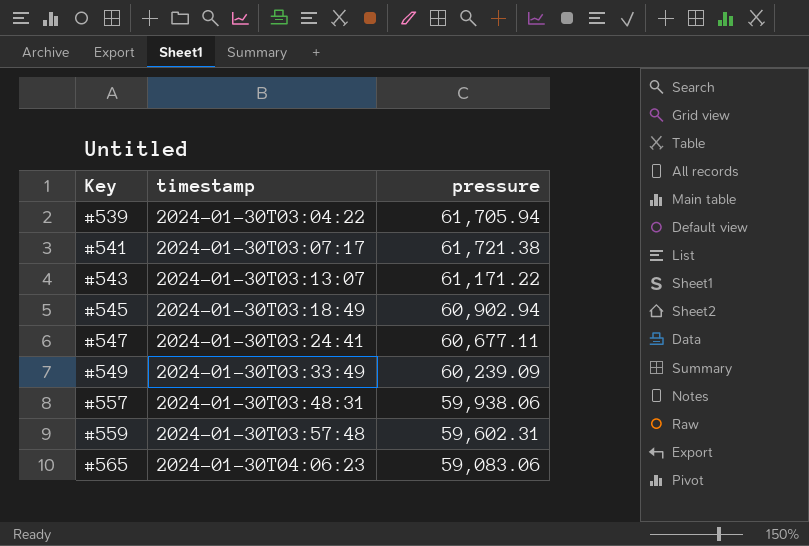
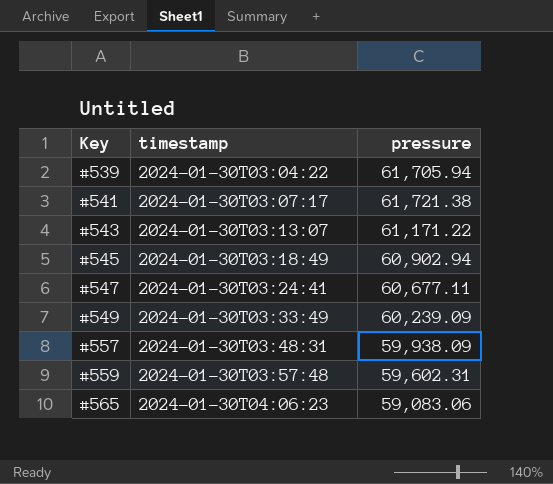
#557 | pressure: 59,938.06 -> 59,938.09

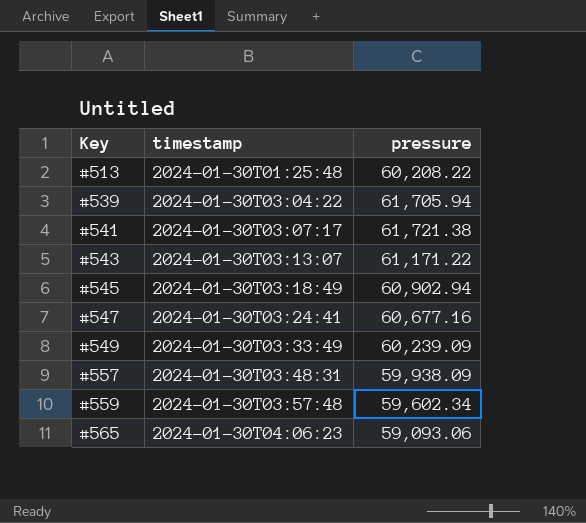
row #513: none -> 2024-01-30T01:25:48 | 60,208.22
#547 | pressure: 60,677.11 -> 60,677.16
#559 | pressure: 59,602.31 -> 59,602.34
#565 | pressure: 59,083.06 -> 59,093.06

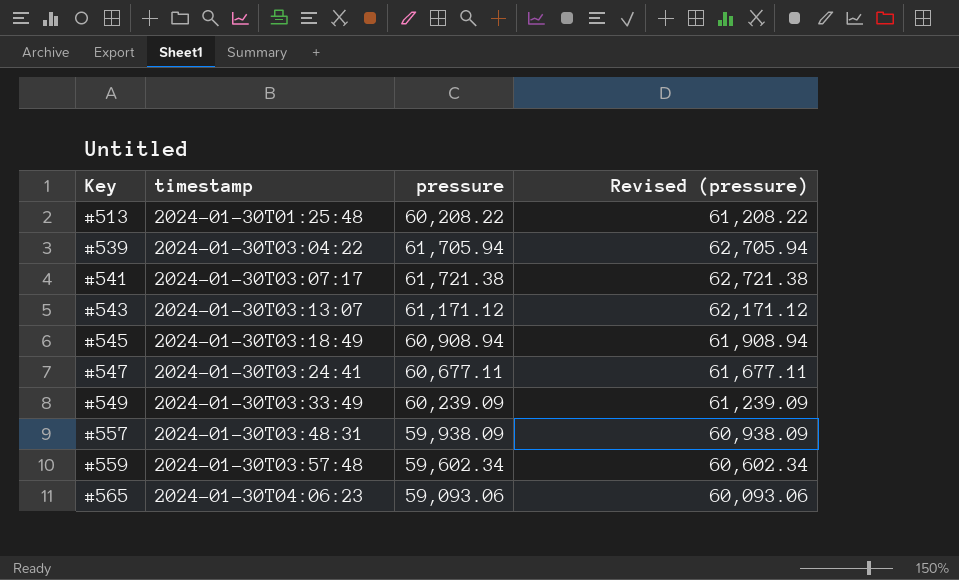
column Revised (pressure) | formula: none -> [pressure] + 1000
#543 | pressure: 61,171.22 -> 61,171.12
#545 | pressure: 60,902.94 -> 60,908.94
#547 | pressure: 60,677.16 -> 60,677.11

